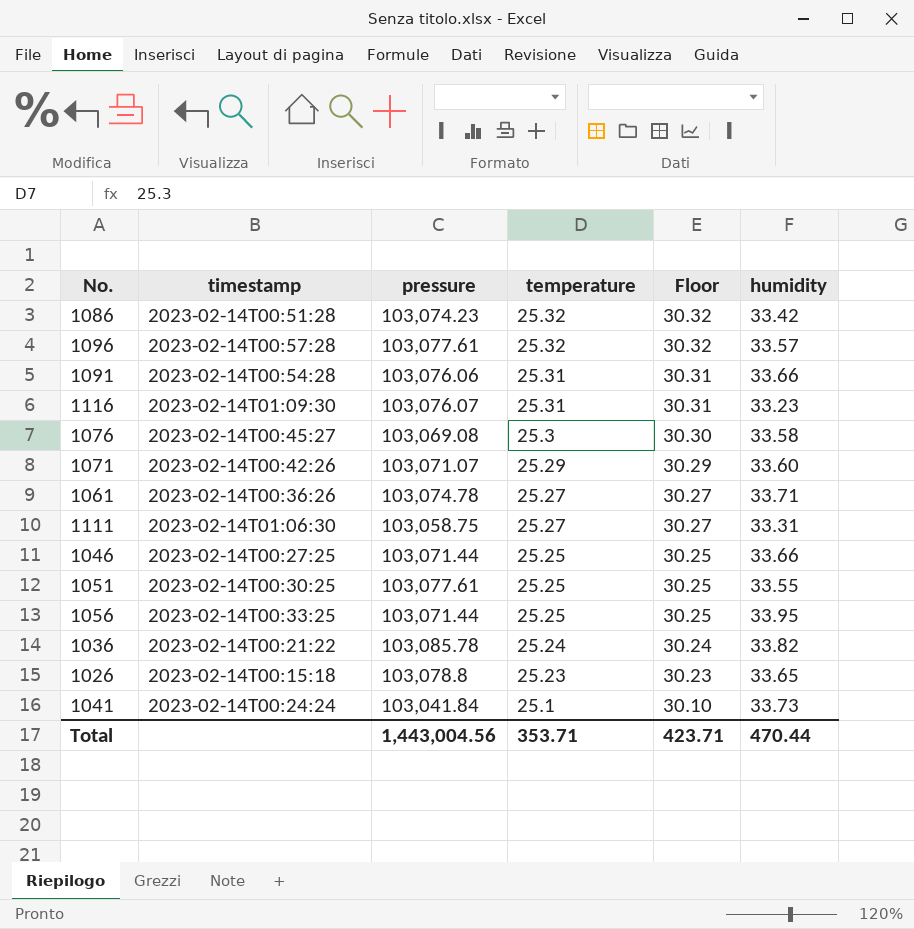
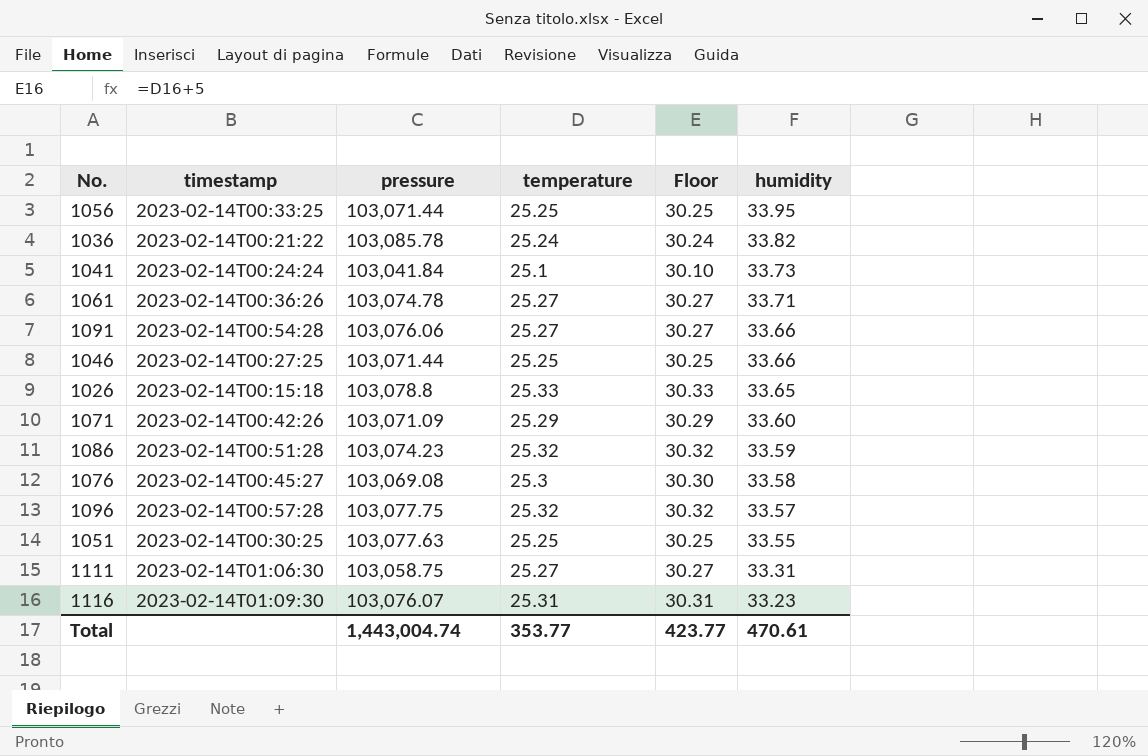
row order: temperature descending -> humidity descending
1091 | temperature: 25.31 -> 25.27
1091 | Floor: 30.31 -> 30.27
1026 | temperature: 25.23 -> 25.33
1026 | Floor: 30.23 -> 30.33
1071 | pressure: 103,071.07 -> 103,071.09
1086 | humidity: 33.42 -> 33.59
1096 | pressure: 103,077.61 -> 103,077.75
1051 | pressure: 103,077.61 -> 103,077.63
Total | pressure: 1,443,004.56 -> 1,443,004.74
Total | temperature: 353.71 -> 353.77
Total | Floor: 423.71 -> 423.77
Total | humidity: 470.44 -> 470.61

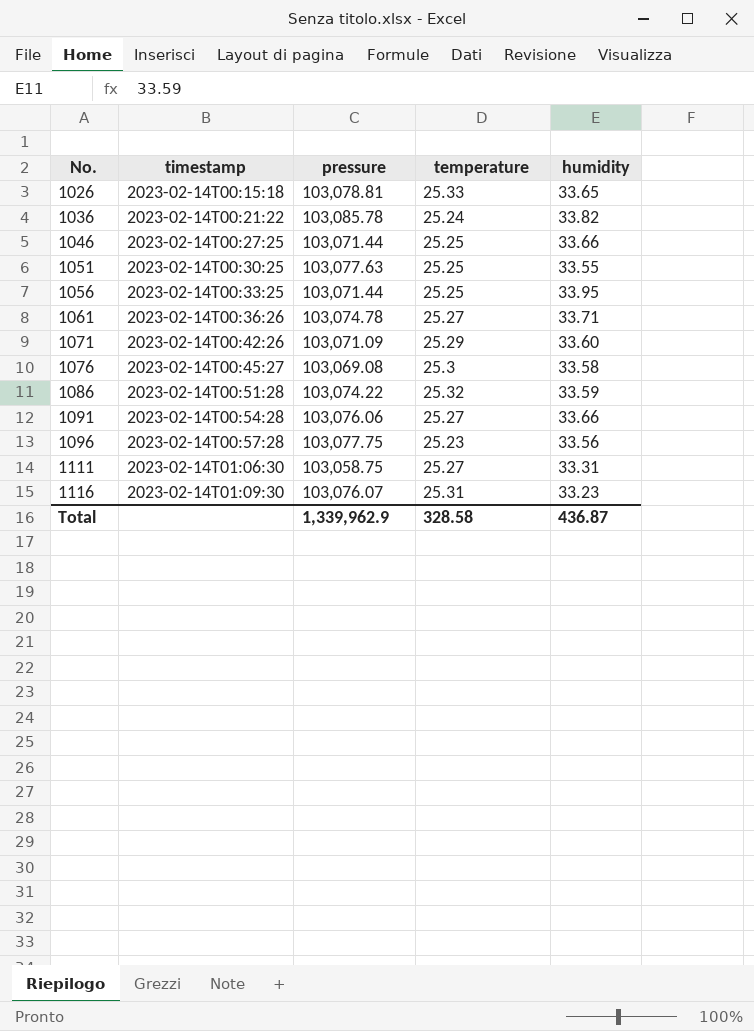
row order: humidity descending -> No. ascending
column Floor | formula: [temperature] + 5 -> none
row 1041: 2023-02-14T00:24:24 | 103,041.84 | 25.1 | 30.10 | 33.73 -> none
1026 | pressure: 103,078.8 -> 103,078.81
1086 | pressure: 103,074.23 -> 103,074.22
1096 | temperature: 25.32 -> 25.23
1096 | humidity: 33.57 -> 33.56
Total | pressure: 1,443,004.74 -> 1,339,962.9
Total | temperature: 353.77 -> 328.58
Total | humidity: 470.61 -> 436.87

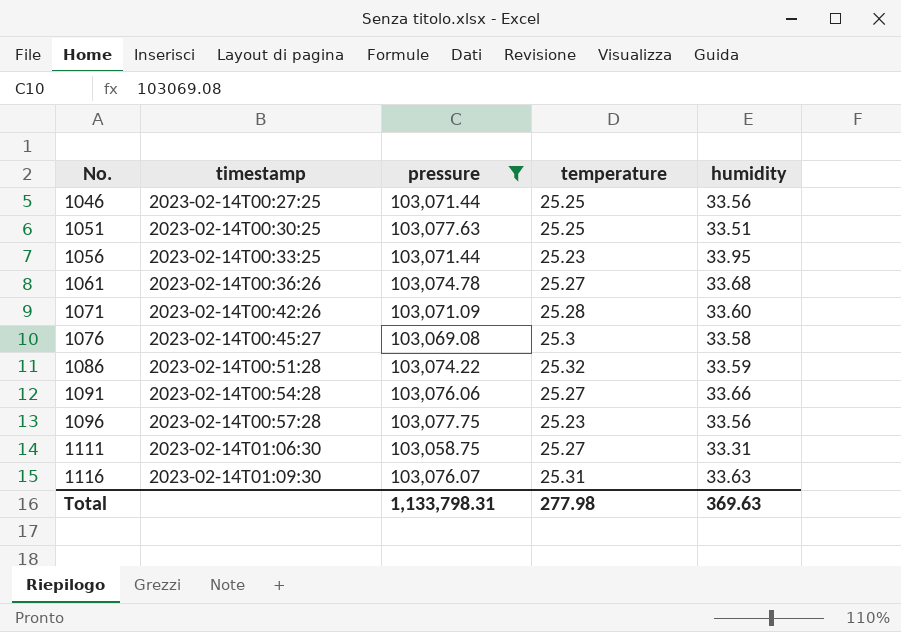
filter: none -> pressure <= 103,077.75
1046 | humidity: 33.66 -> 33.56
1051 | humidity: 33.55 -> 33.51
1056 | temperature: 25.25 -> 25.23
1061 | humidity: 33.71 -> 33.68
1071 | temperature: 25.29 -> 25.28
1116 | humidity: 33.23 -> 33.63
Total | pressure: 1,339,962.9 -> 1,133,798.31
Total | temperature: 328.58 -> 277.98
Total | humidity: 436.87 -> 369.63

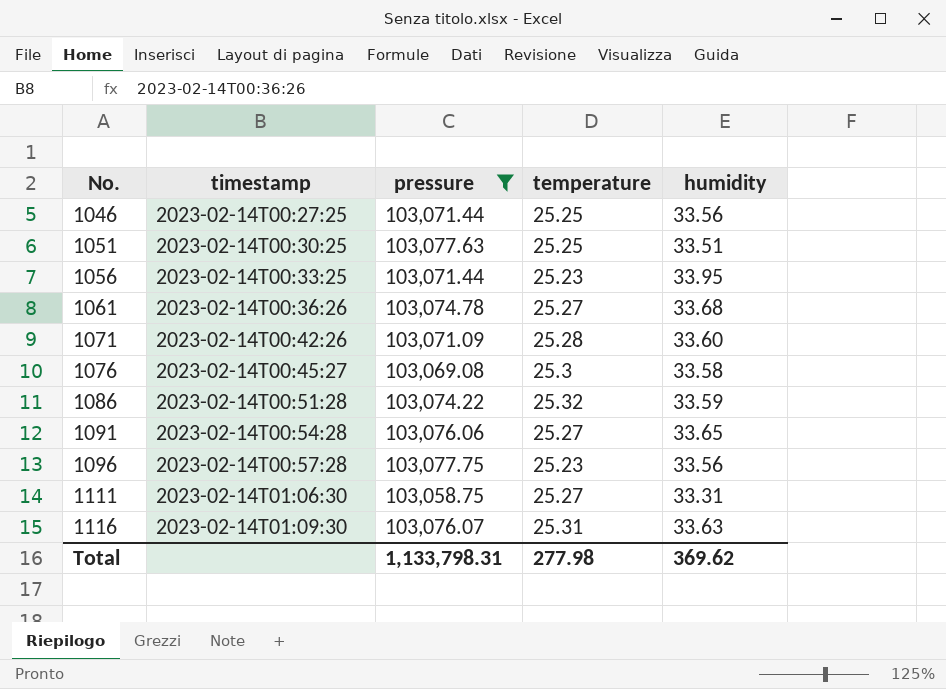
1091 | humidity: 33.66 -> 33.65
Total | humidity: 369.63 -> 369.62

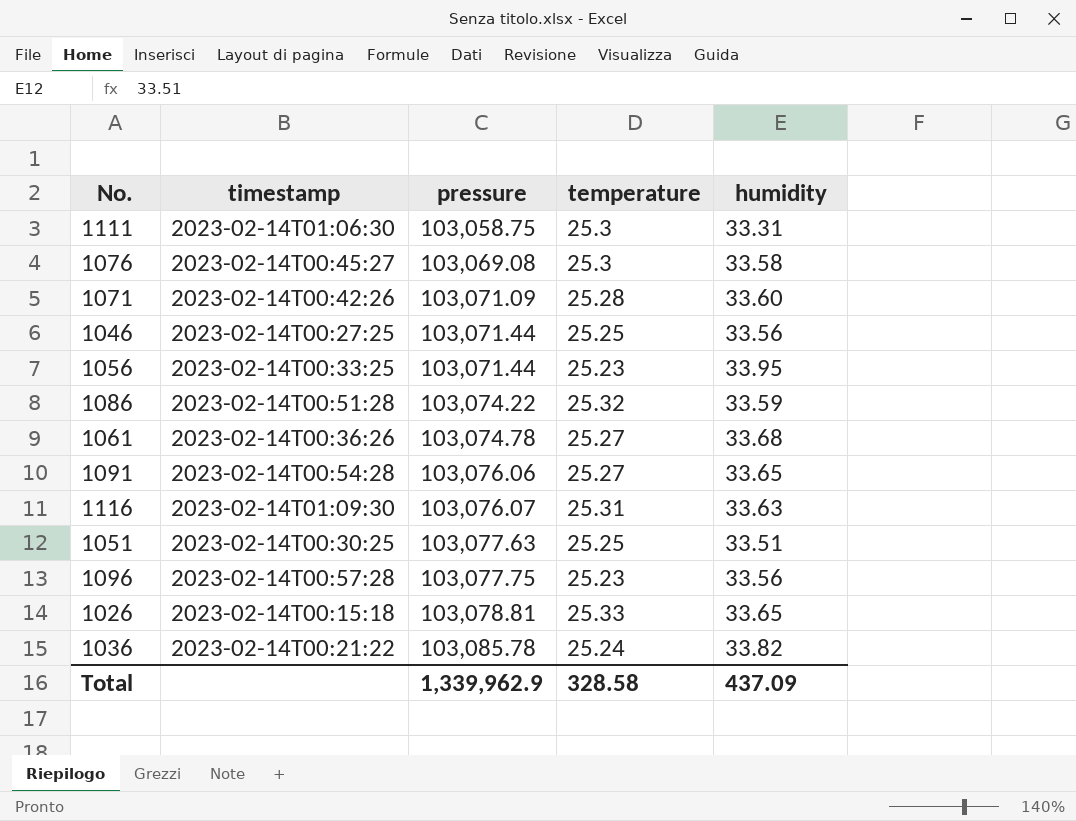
filter: pressure <= 103,077.75 -> none
row order: No. ascending -> pressure ascending
1111 | temperature: 25.27 -> 25.3
Total | pressure: 1,133,798.31 -> 1,339,962.9
Total | temperature: 277.98 -> 328.58
Total | humidity: 369.62 -> 437.09

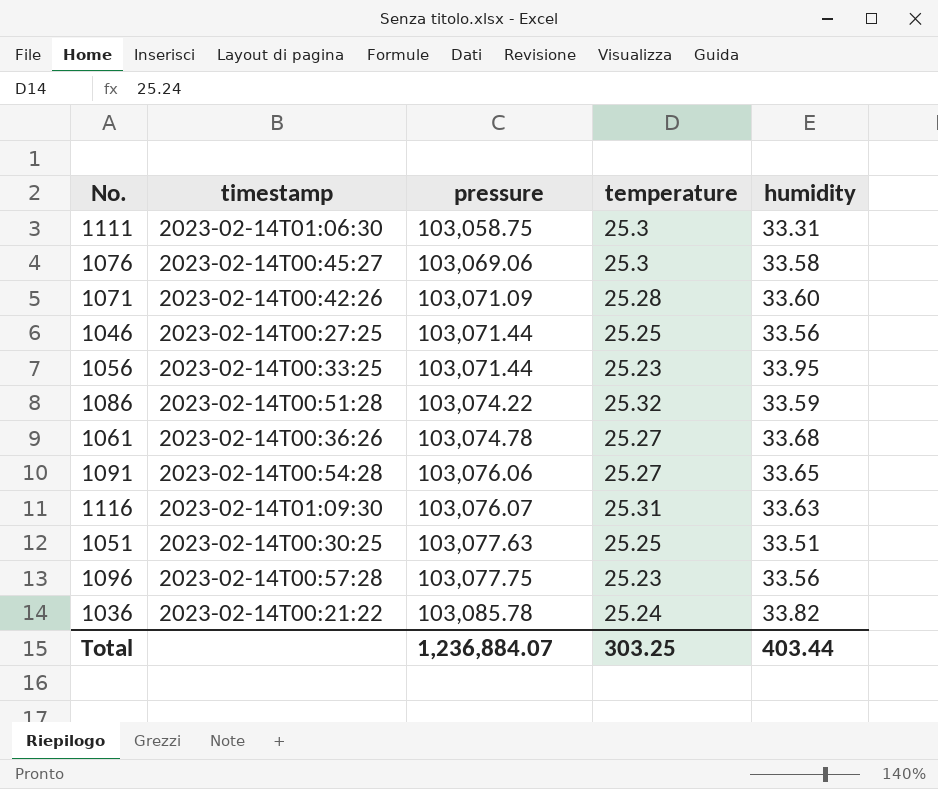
row 1026: 2023-02-14T00:15:18 | 103,078.81 | 25.33 | 33.65 -> none
1076 | pressure: 103,069.08 -> 103,069.06
Total | pressure: 1,339,962.9 -> 1,236,884.07
Total | temperature: 328.58 -> 303.25
Total | humidity: 437.09 -> 403.44

